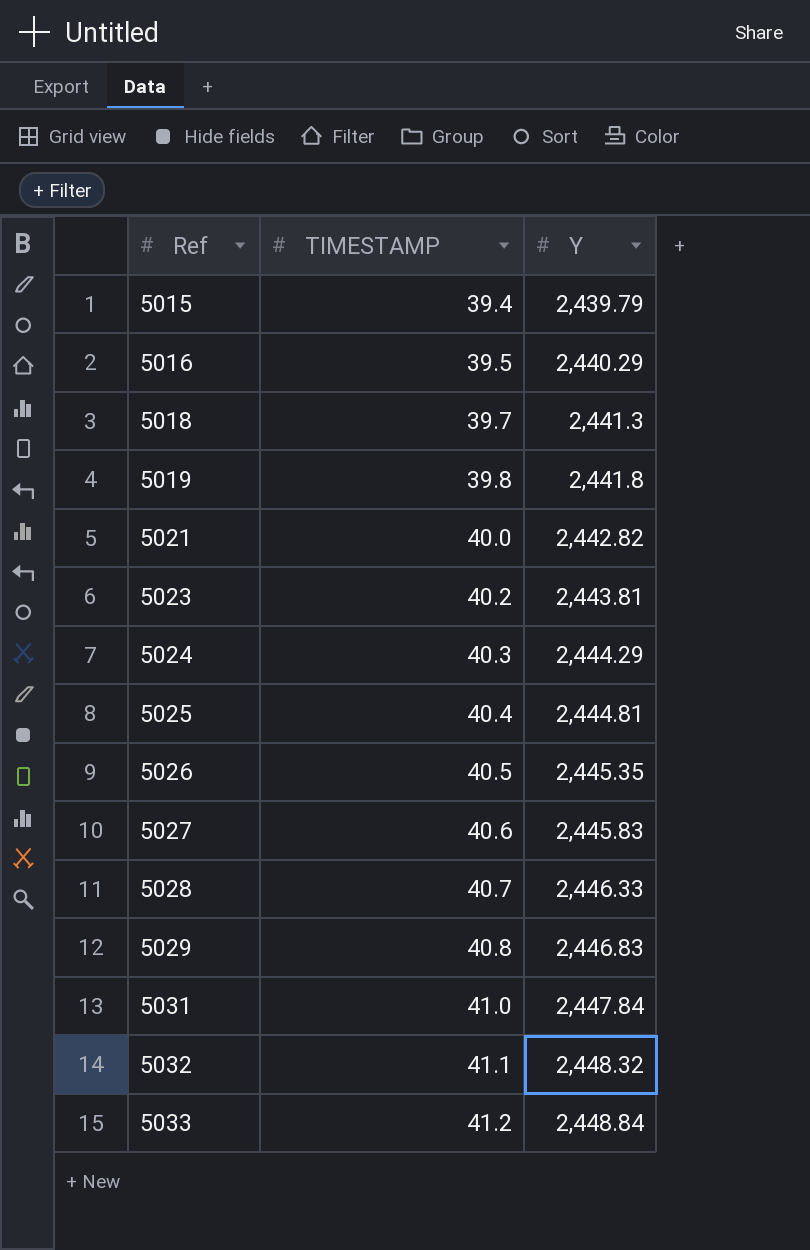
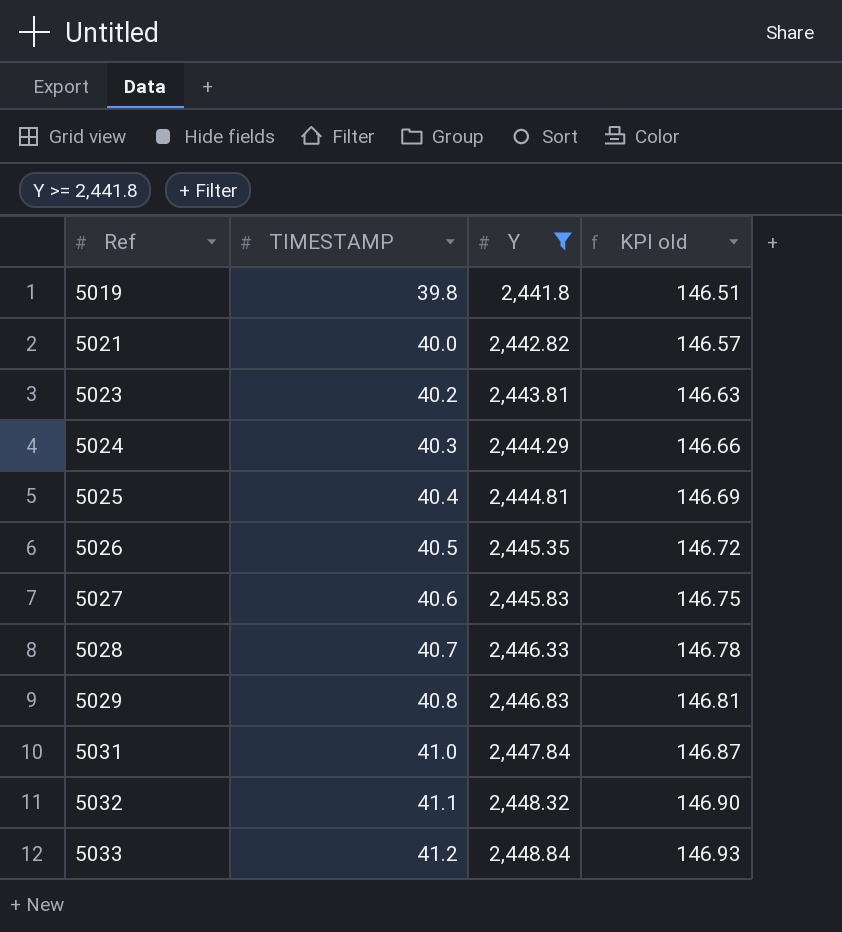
filter: none -> Y >= 2,441.8
column KPI old | formula: none -> [Y] * 0.06

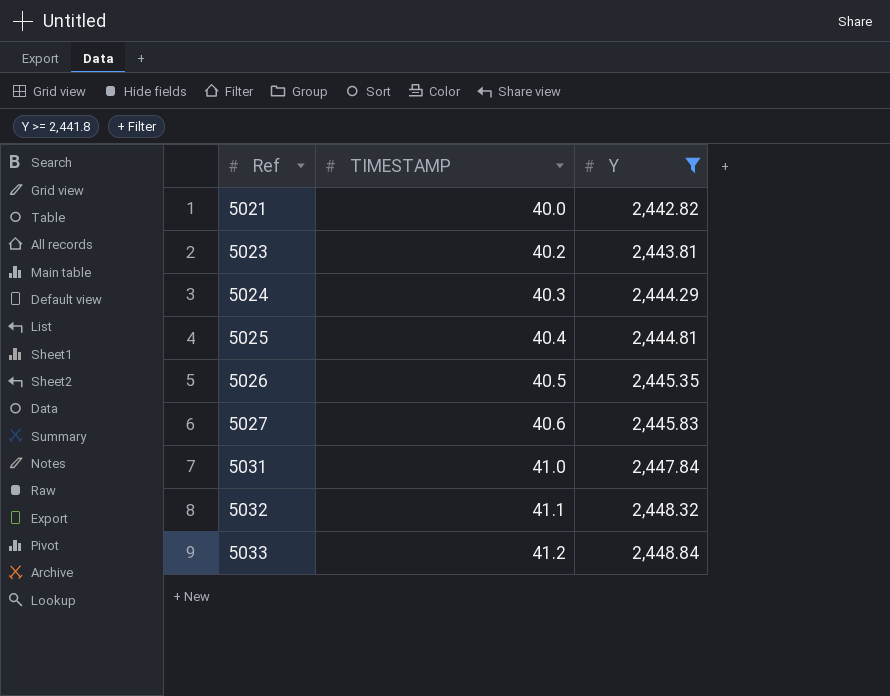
column KPI old | formula: [Y] * 0.06 -> none
row 5019: 39.8 | 2,441.8 | 146.51 -> none
row 5028: 40.7 | 2,446.33 | 146.78 -> none
row 5029: 40.8 | 2,446.83 | 146.81 -> none

